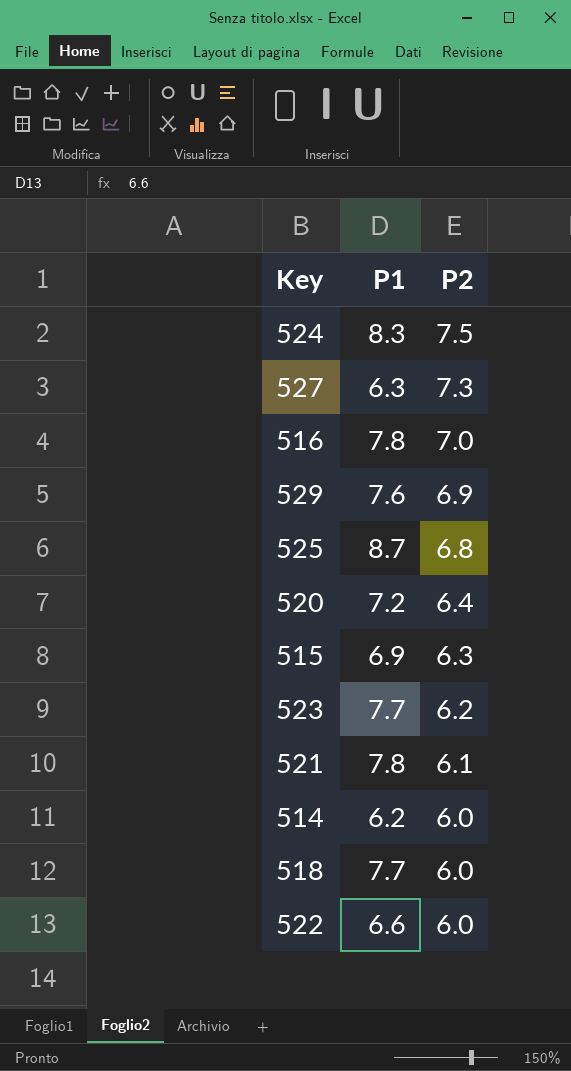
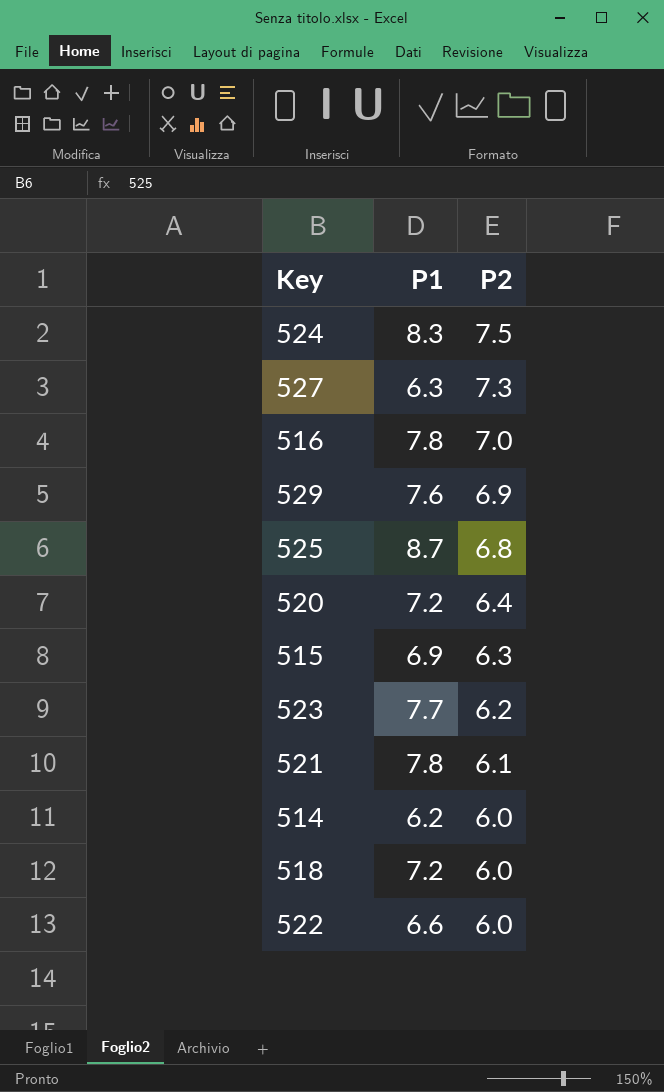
518 | P1: 7.7 -> 7.2

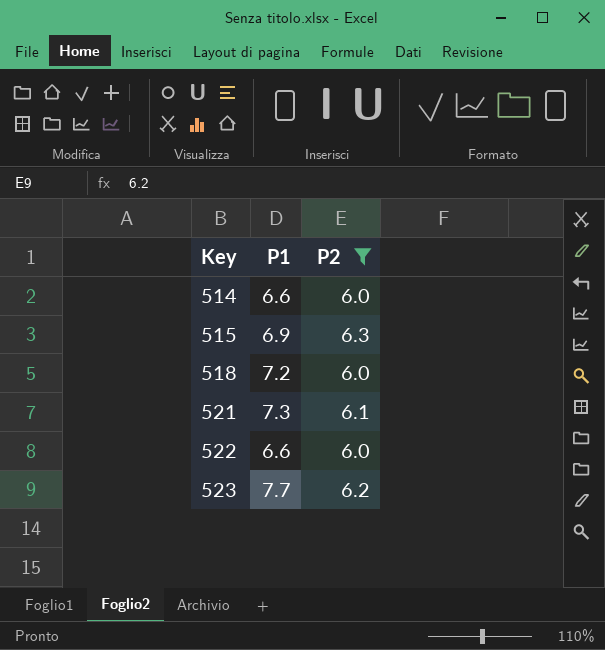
filter: none -> P2 <= 6.3
row order: P2 descending -> Key ascending
514 | P1: 6.2 -> 6.6
521 | P1: 7.8 -> 7.3

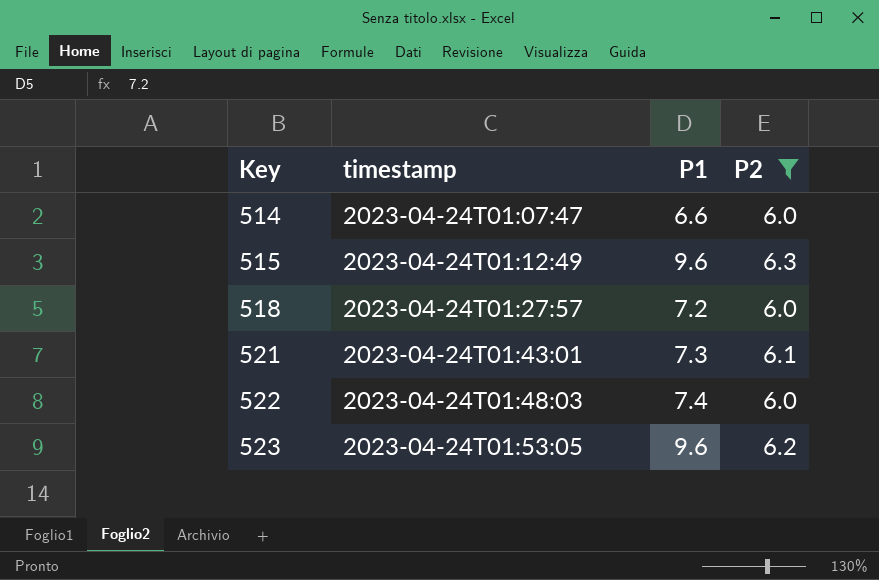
column timestamp | position: none -> 2
515 | P1: 6.9 -> 9.6
522 | P1: 6.6 -> 7.4
523 | P1: 7.7 -> 9.6

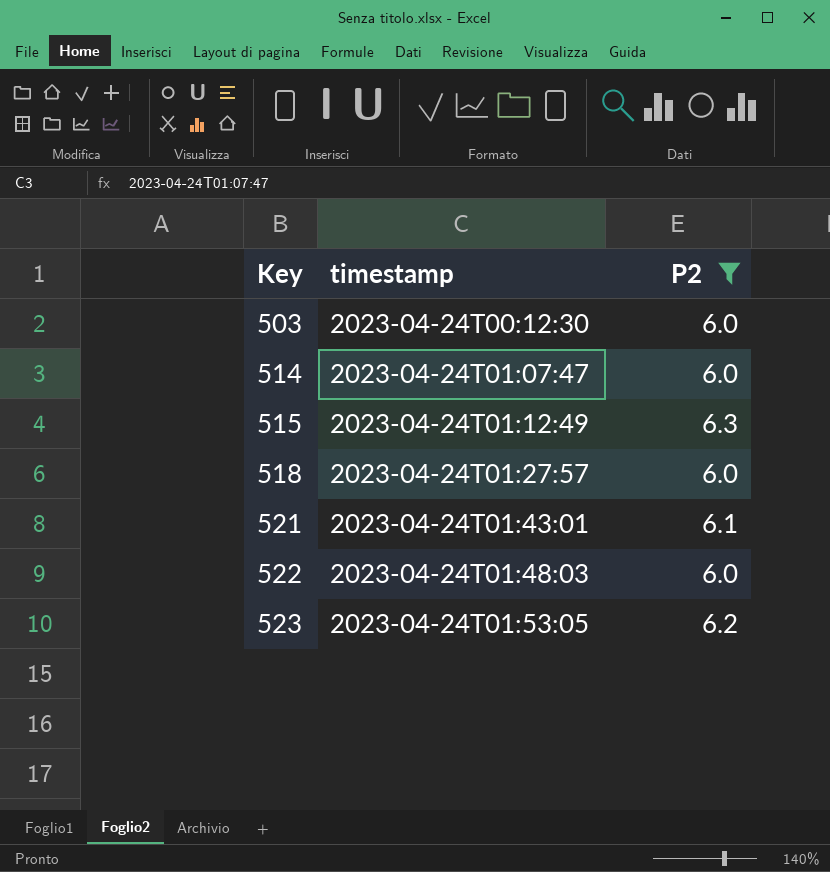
column P1 | position: 3 -> none
row 503: none -> 2023-04-24T00:12:30 | 6.0

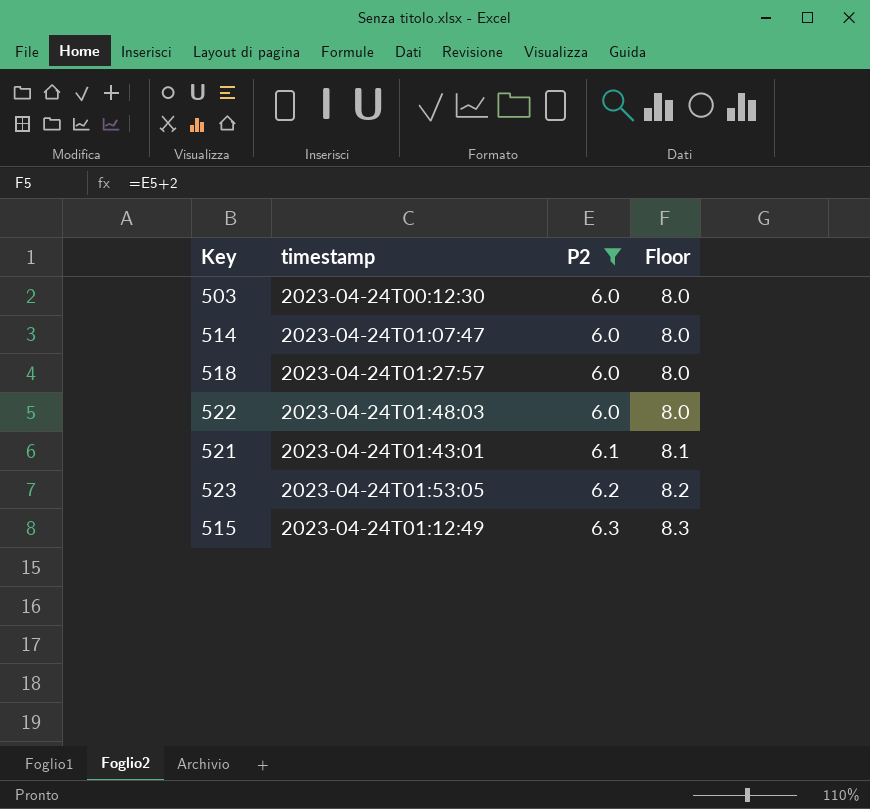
row order: Key ascending -> P2 ascending
column Floor | formula: none -> [P2] + 2

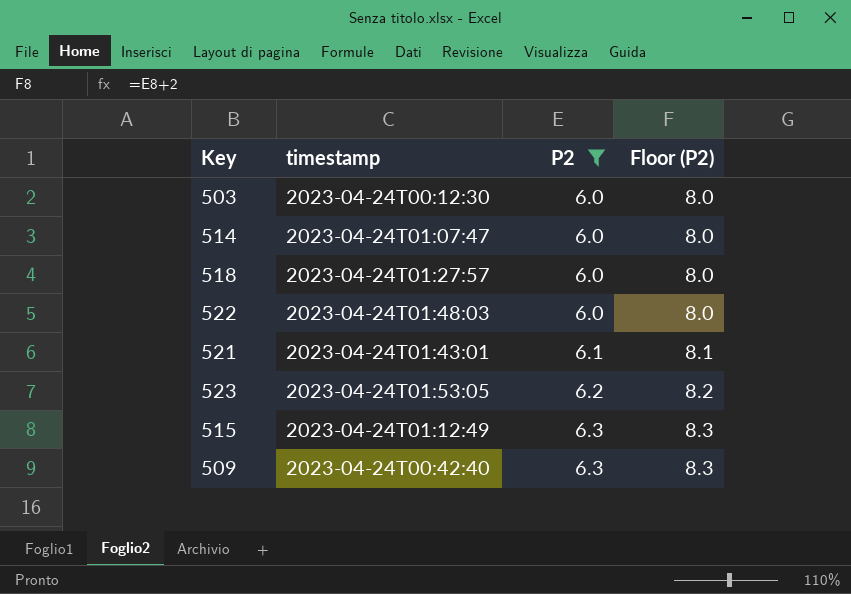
column name: Floor -> Floor (P2)
row 509: none -> 2023-04-24T00:42:40 | 6.3 | 8.3

